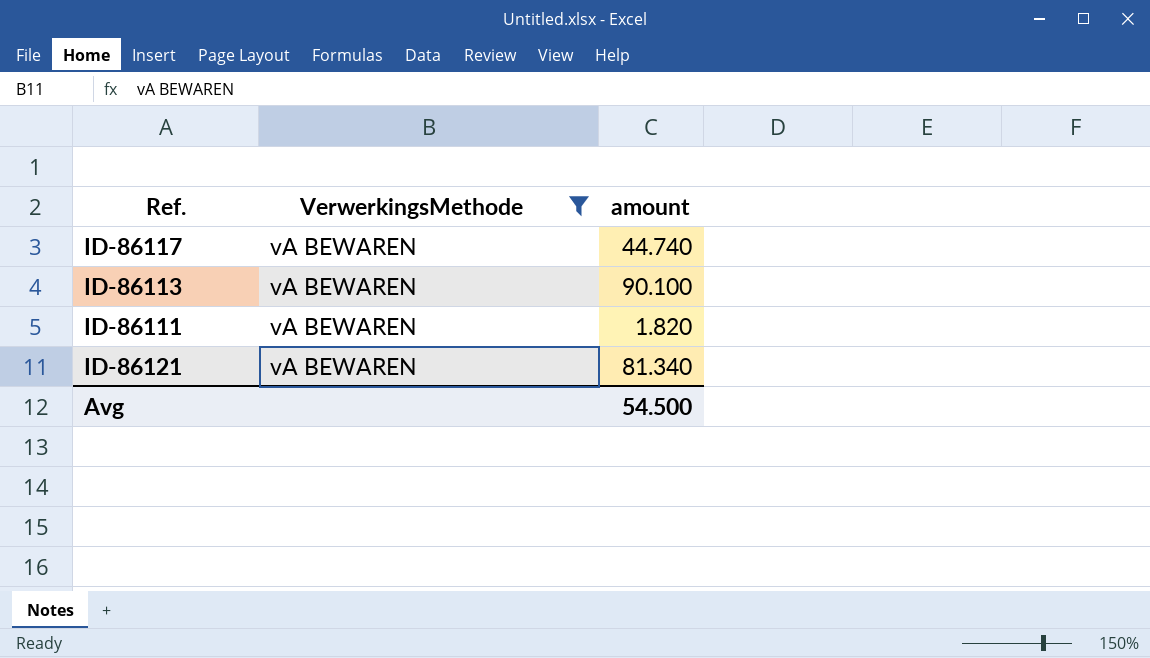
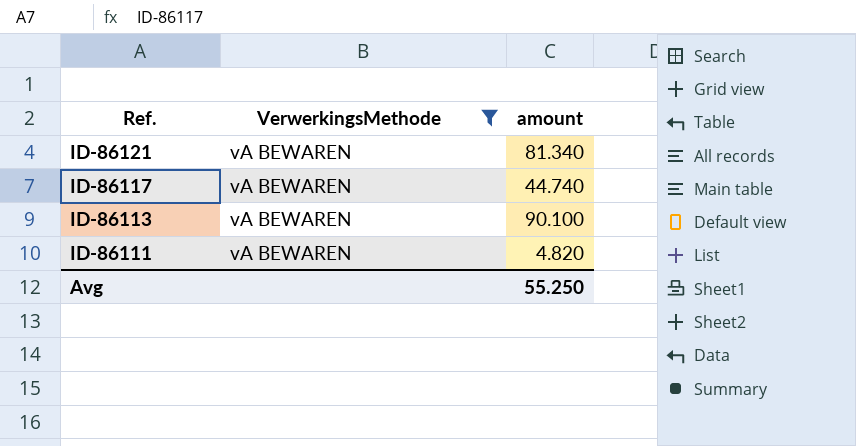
row order: none -> Ref. descending
ID-86111 | amount: 1.820 -> 4.820
Avg | amount: 54.500 -> 55.250

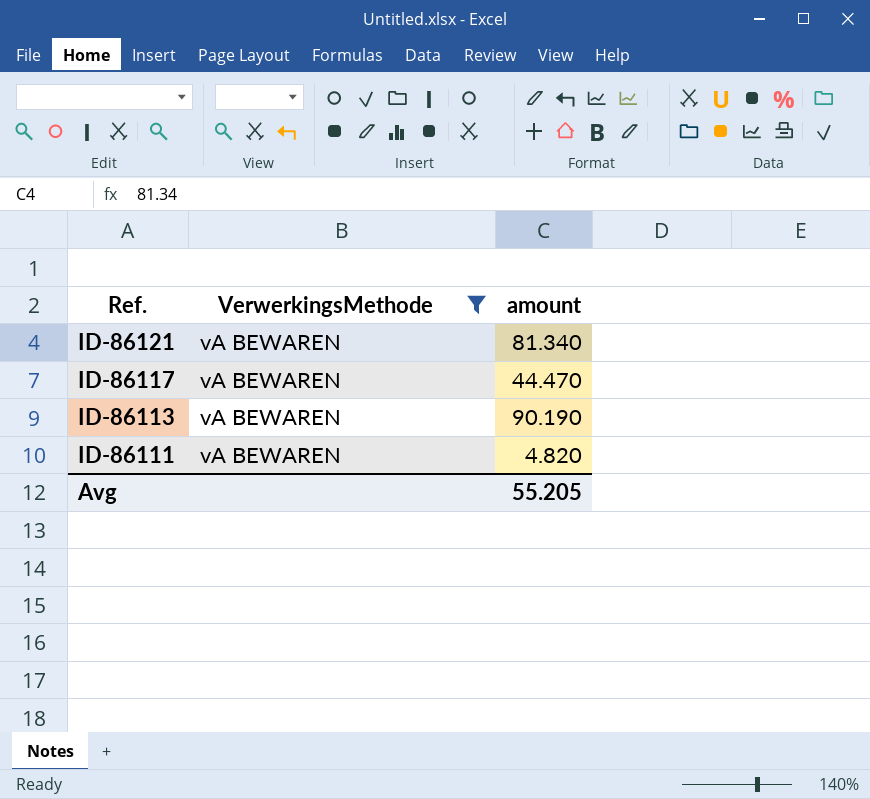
ID-86117 | amount: 44.740 -> 44.470
ID-86113 | amount: 90.100 -> 90.190
Avg | amount: 55.250 -> 55.205

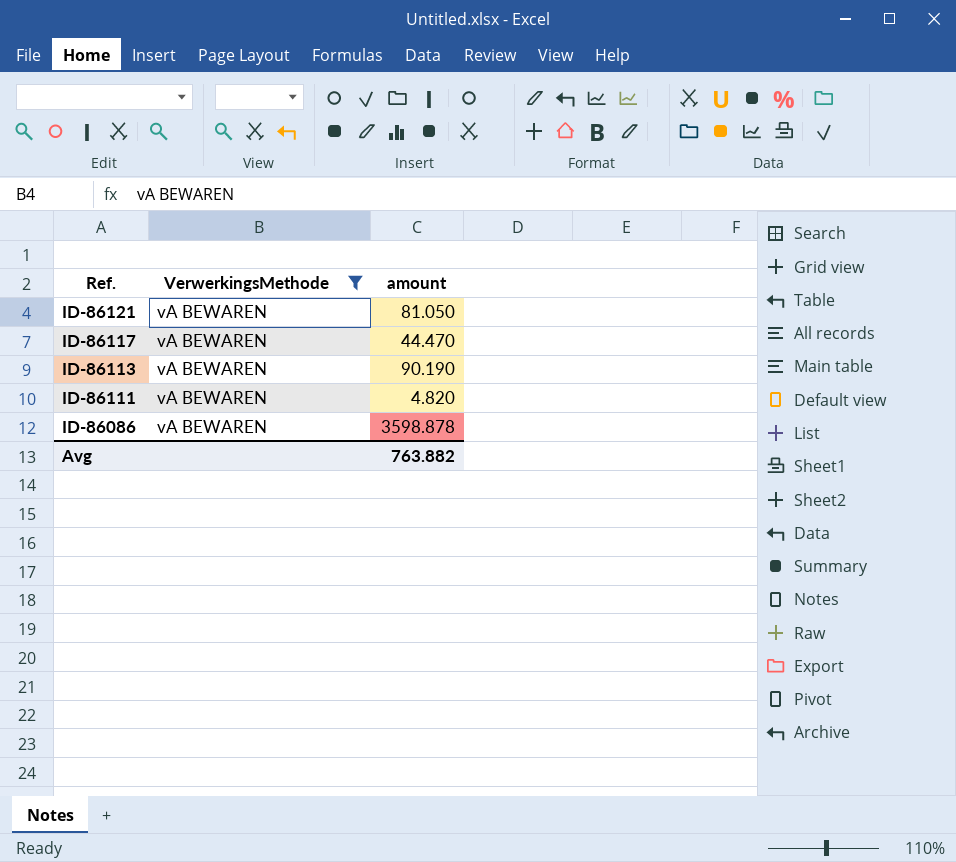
ID-86121 | amount: 81.340 -> 81.050
row ID-86086: none -> vA BEWAREN | 3598.878
Avg | amount: 55.205 -> 763.882

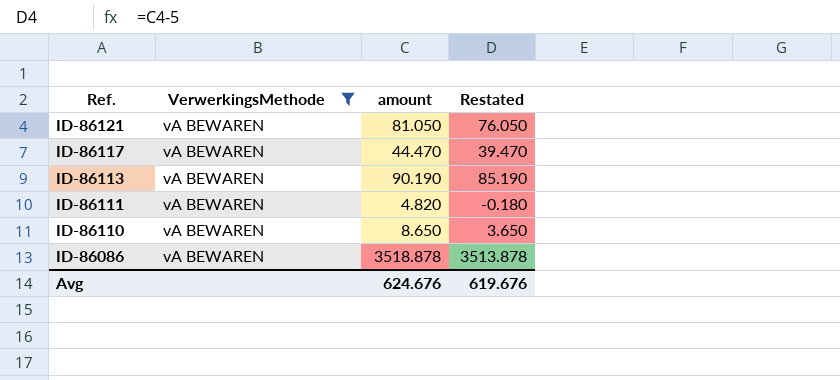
column Restated | formula: none -> [amount] - 5
row ID-86110: none -> vA BEWAREN | 8.650 | 3.650
ID-86086 | amount: 3598.878 -> 3518.878
Avg | amount: 763.882 -> 624.676

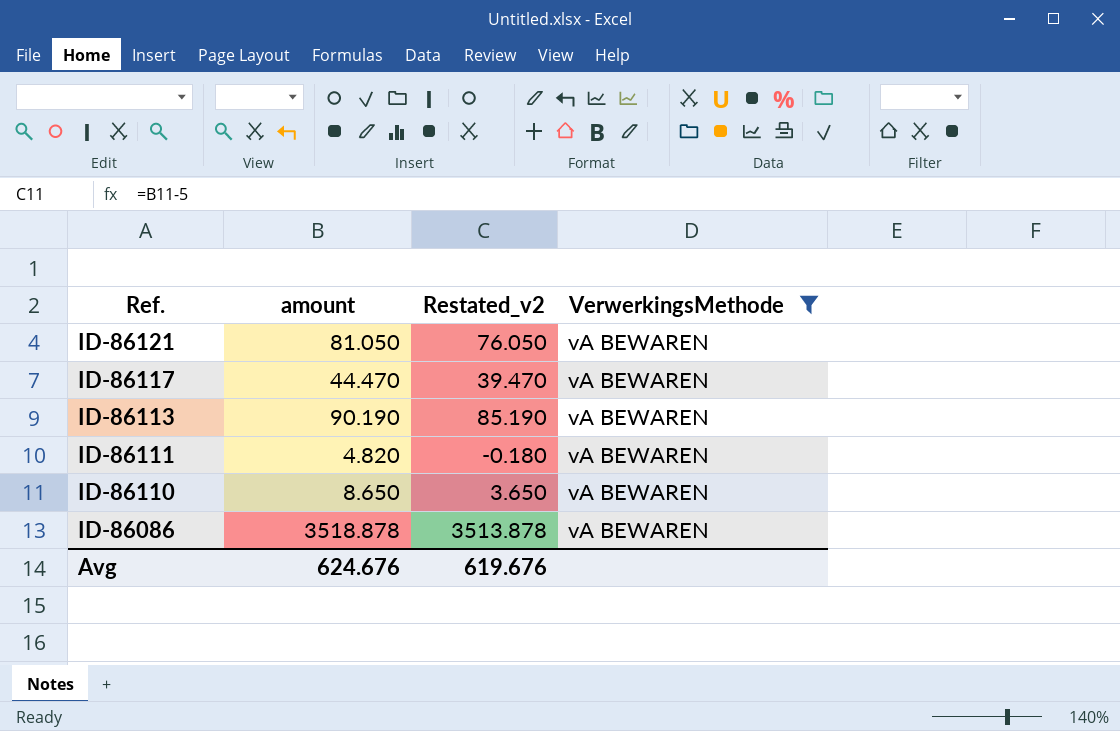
column name: Restated -> Restated_v2
column VerwerkingsMethode | position: 2 -> 4

